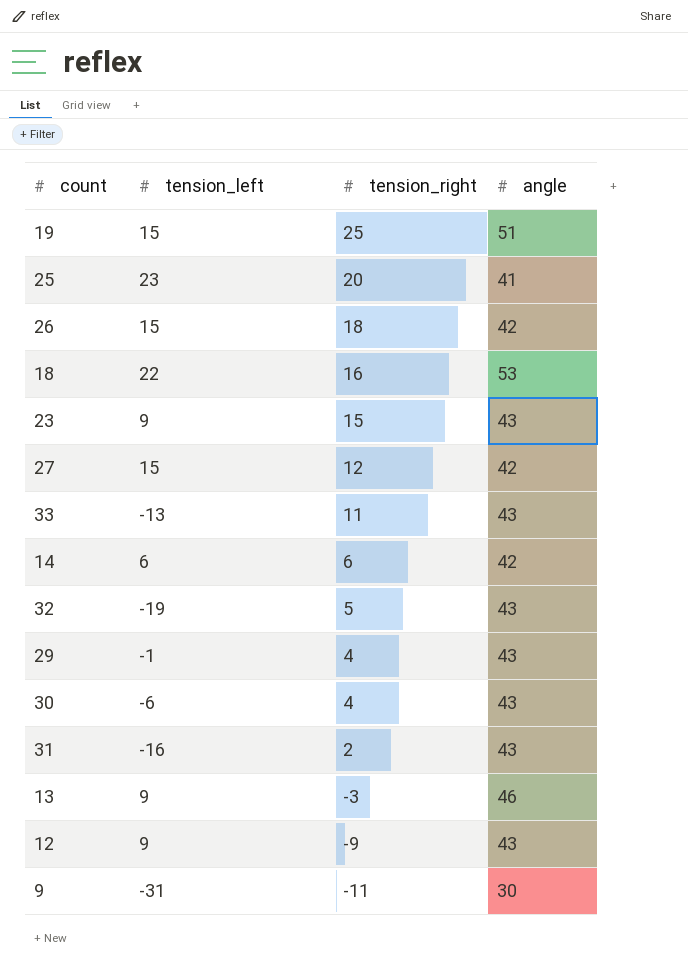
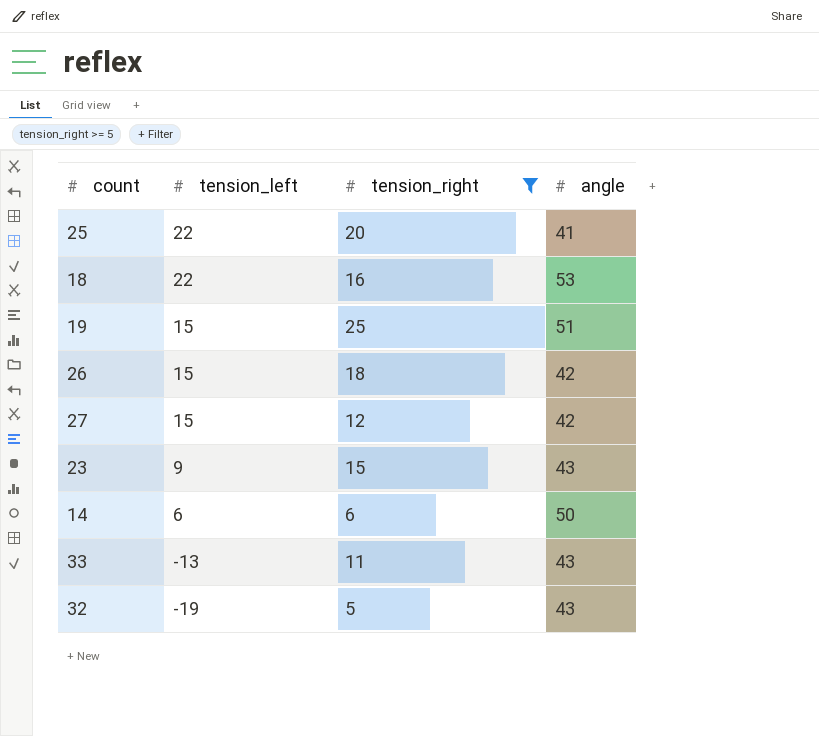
filter: none -> tension_right >= 5
row order: tension_right descending -> tension_left descending
25 | tension_left: 23 -> 22
14 | angle: 42 -> 50

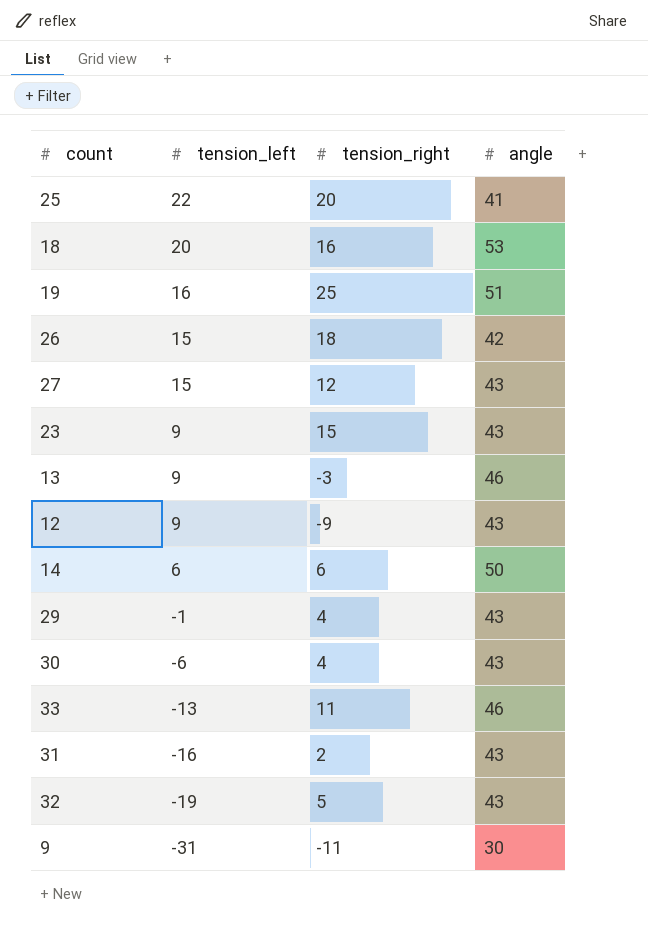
filter: tension_right >= 5 -> none
18 | tension_left: 22 -> 20
19 | tension_left: 15 -> 16
27 | angle: 42 -> 43
33 | angle: 43 -> 46

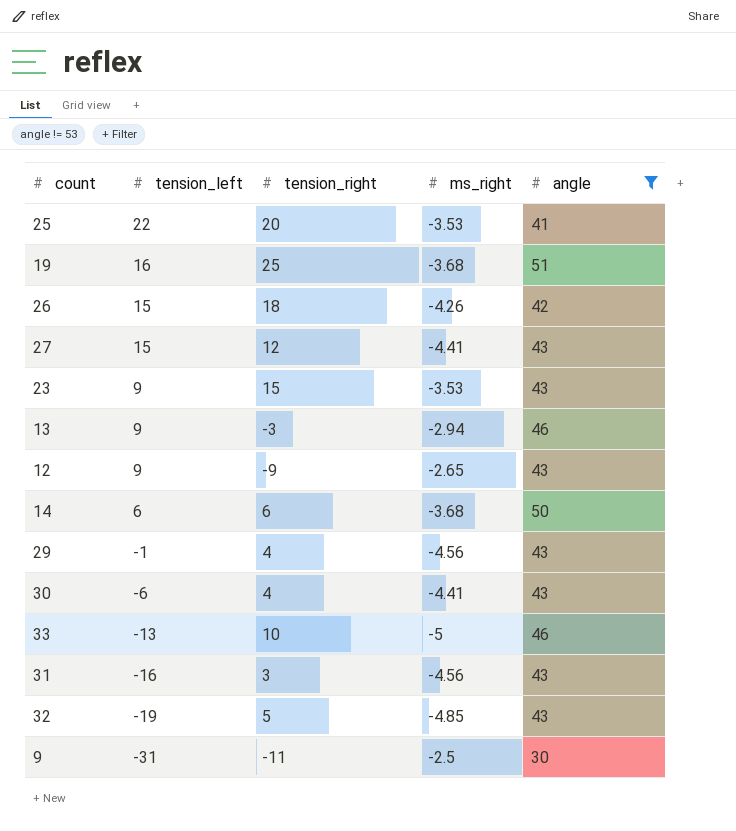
filter: none -> angle != 53
column ms_right | position: none -> 4
33 | tension_right: 11 -> 10
31 | tension_right: 2 -> 3

